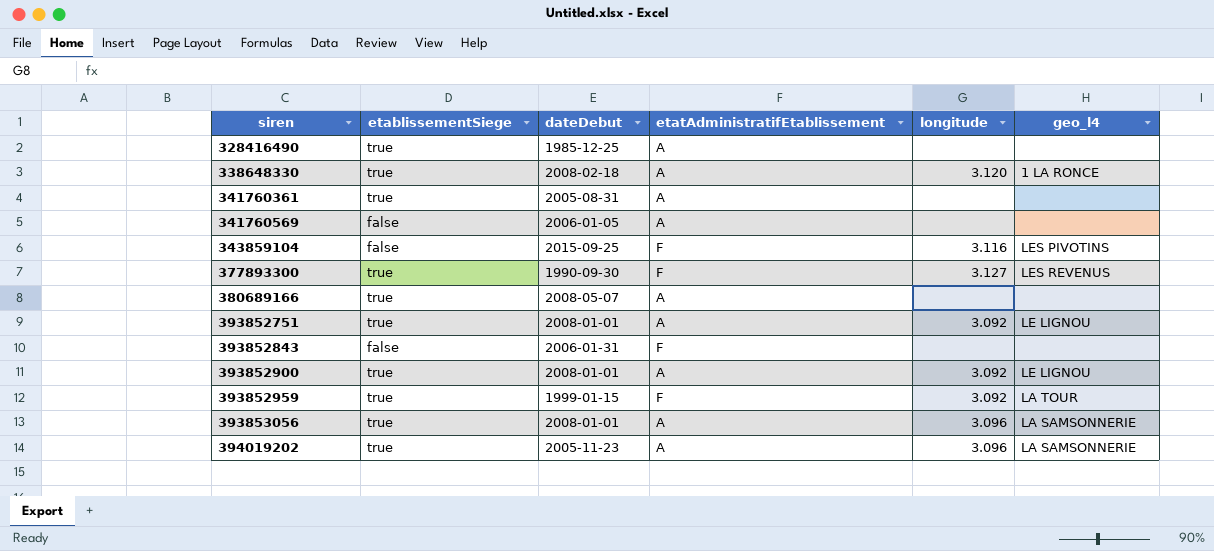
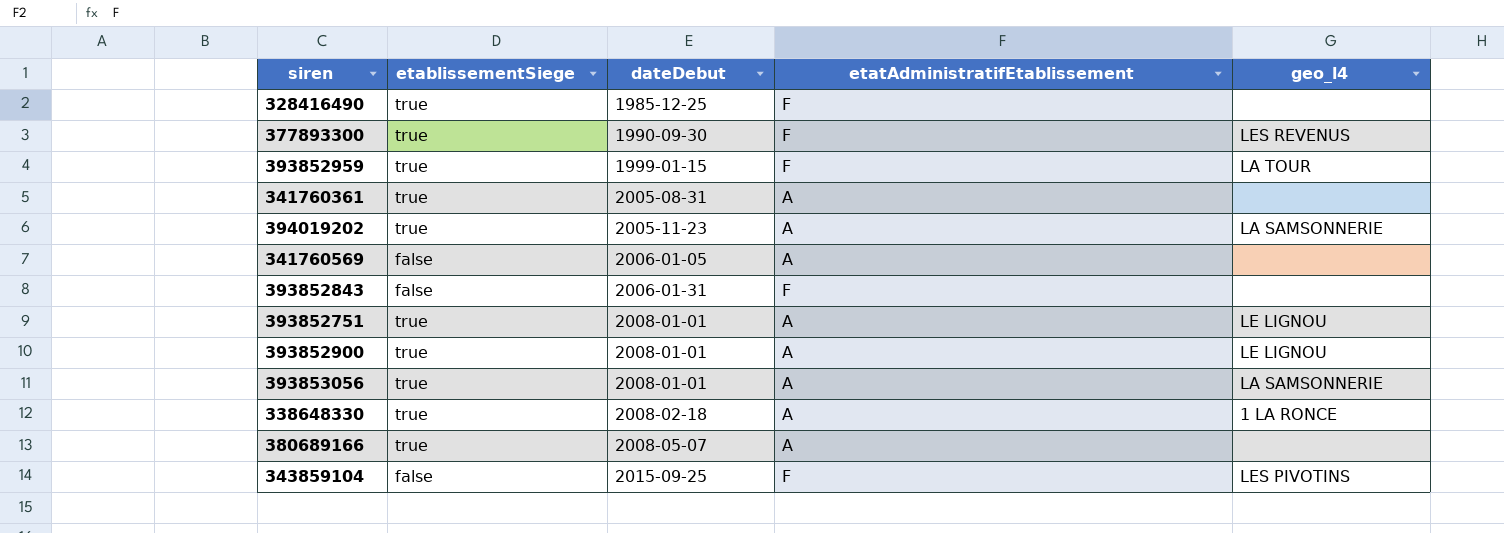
row order: siren ascending -> dateDebut ascending
column longitude | position: 5 -> none
328416490 | etatAdministratifEtablissement: A -> F

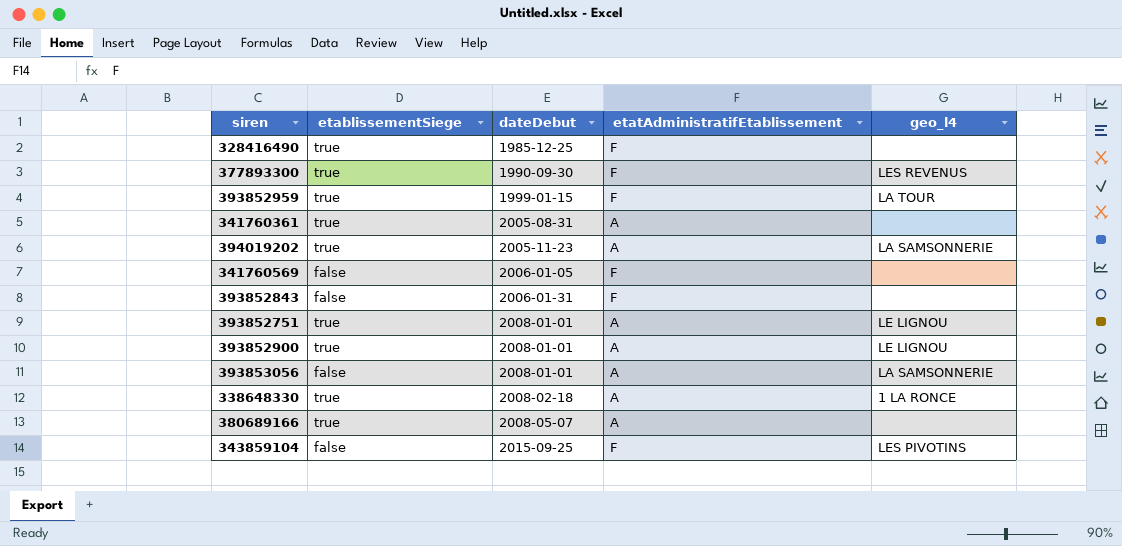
341760569 | etatAdministratifEtablissement: A -> F
393853056 | etablissementSiege: true -> false

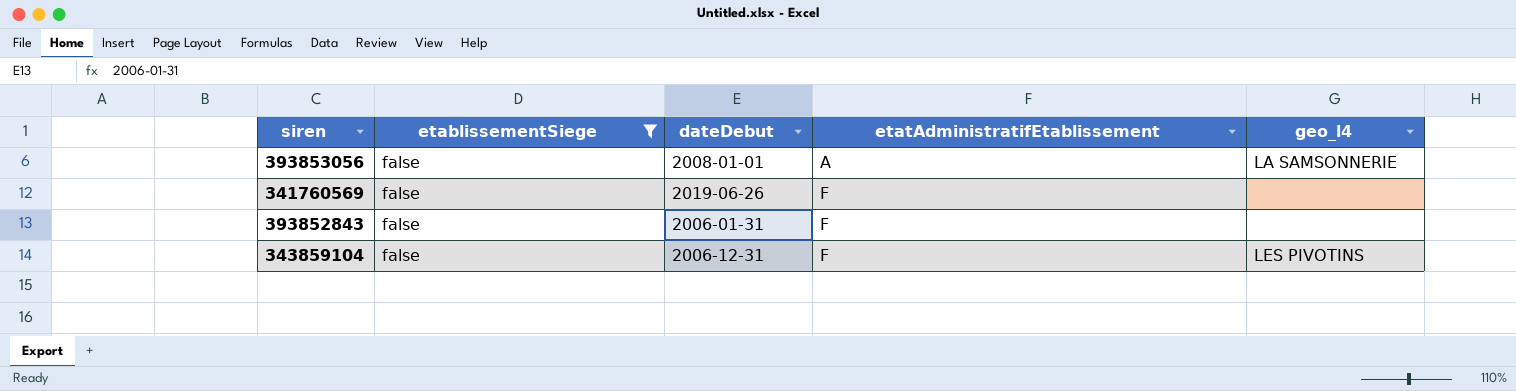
filter: none -> etablissementSiege = false
row order: dateDebut ascending -> etatAdministratifEtablissement ascending
341760569 | dateDebut: 2006-01-05 -> 2019-06-26
343859104 | dateDebut: 2015-09-25 -> 2006-12-31

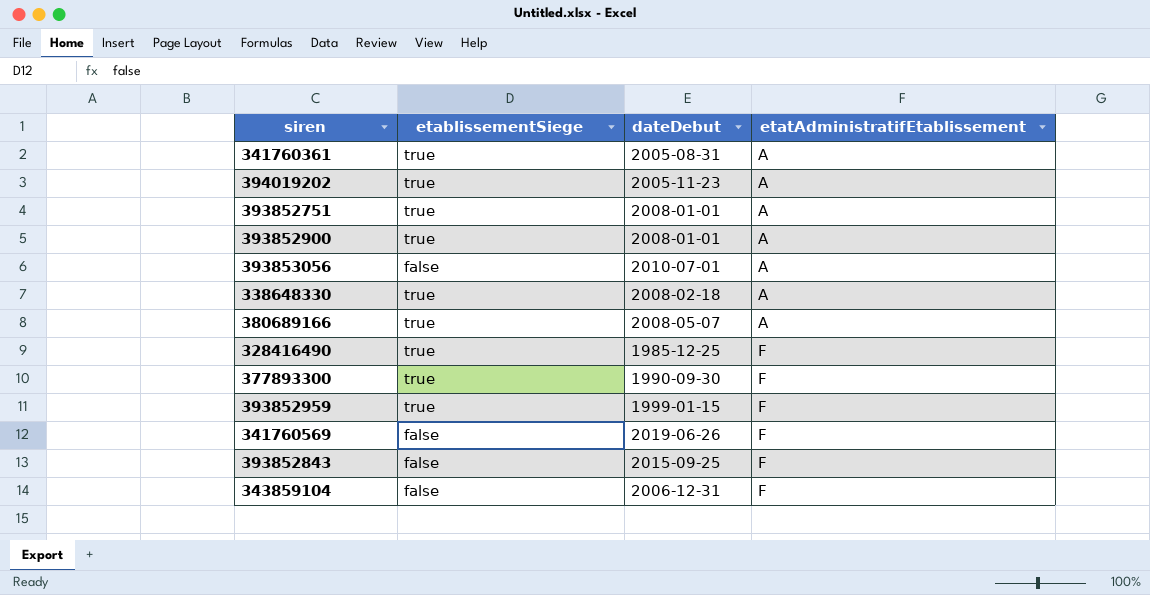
filter: etablissementSiege = false -> none
column geo_l4 | position: 5 -> none
393853056 | dateDebut: 2008-01-01 -> 2010-07-01
393852843 | dateDebut: 2006-01-31 -> 2015-09-25

